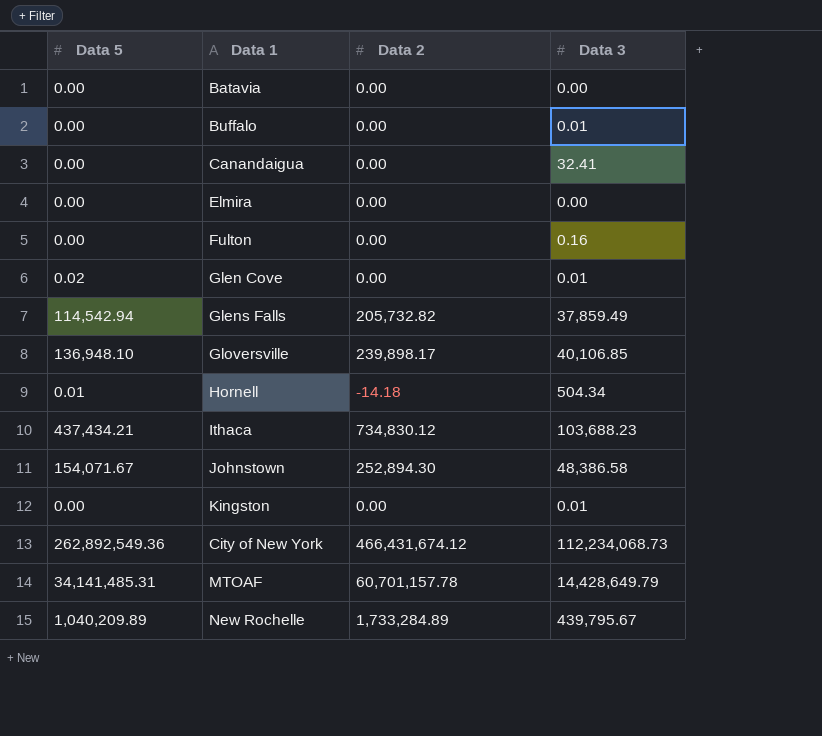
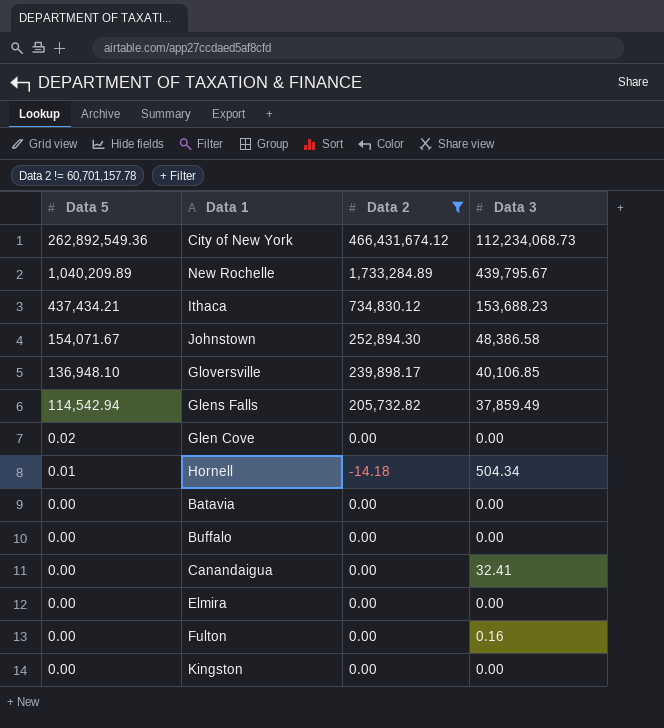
filter: none -> Data 2 != 60,701,157.78
row order: none -> Data 5 descending
Ithaca | Data 3: 103,688.23 -> 153,688.23
Glen Cove | Data 3: 0.01 -> 0.00
Buffalo | Data 3: 0.01 -> 0.00
Kingston | Data 3: 0.01 -> 0.00

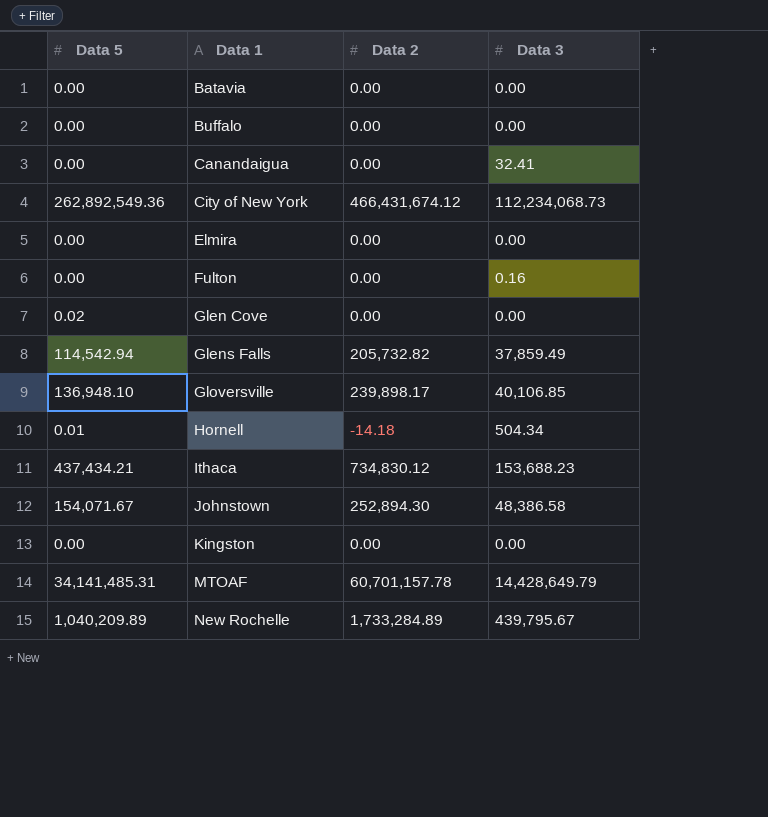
filter: Data 2 != 60,701,157.78 -> none
row order: Data 5 descending -> Data 1 ascending

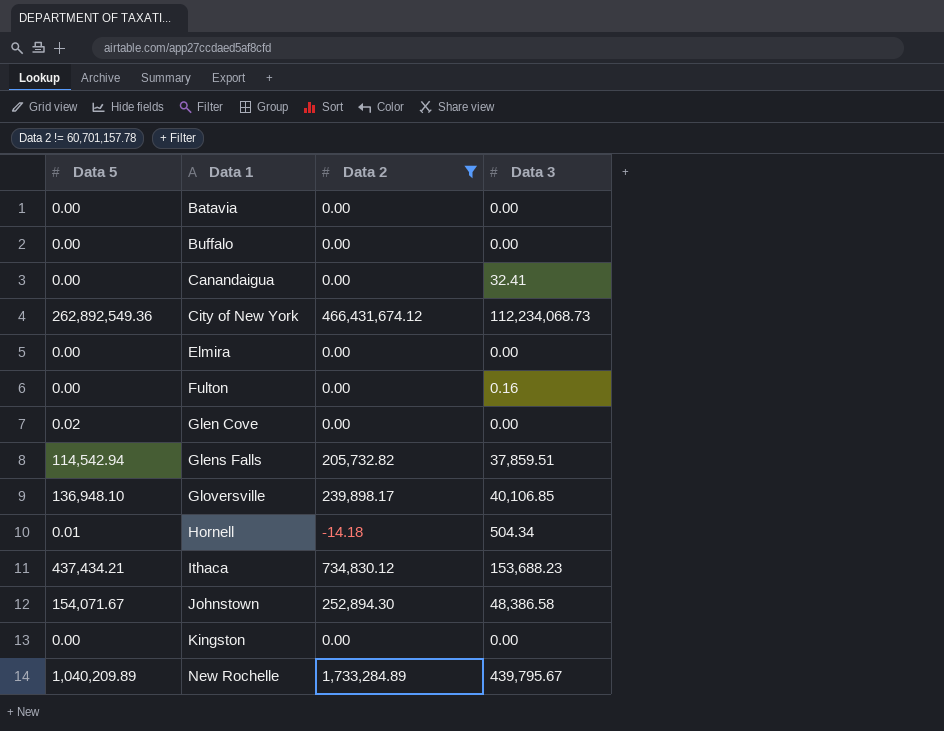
filter: none -> Data 2 != 60,701,157.78
Glens Falls | Data 3: 37,859.49 -> 37,859.51

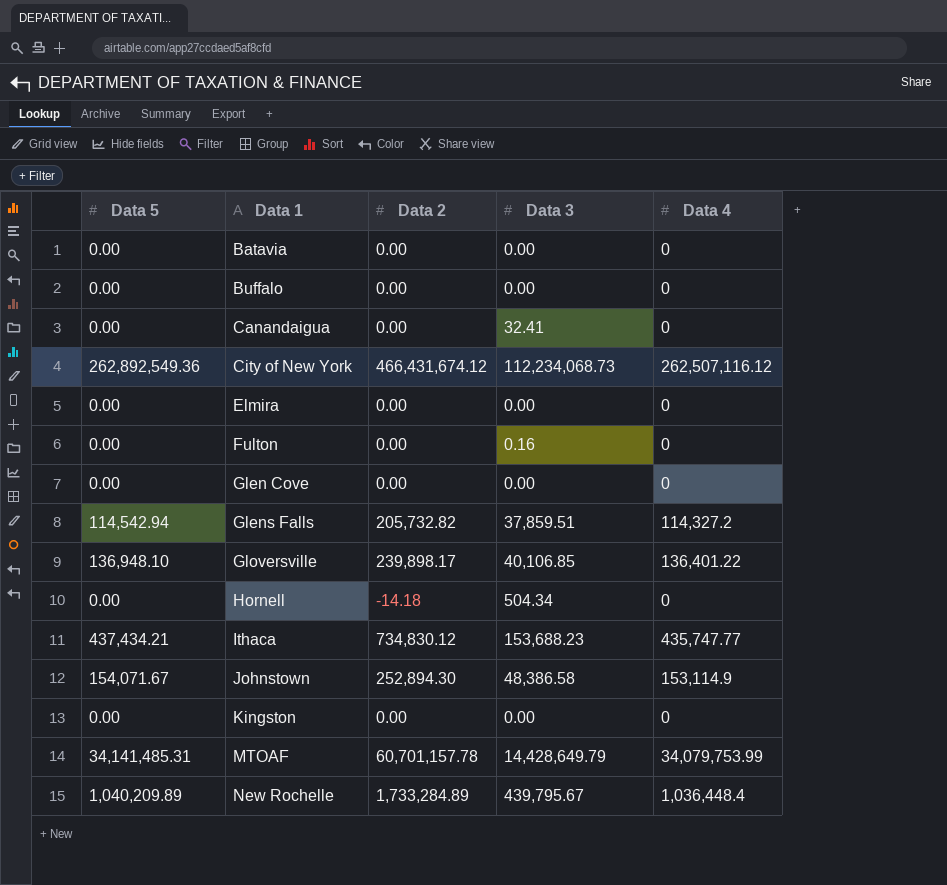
filter: Data 2 != 60,701,157.78 -> none
column Data 4 | position: none -> 5
Glen Cove | Data 5: 0.02 -> 0.00
Hornell | Data 5: 0.01 -> 0.00

